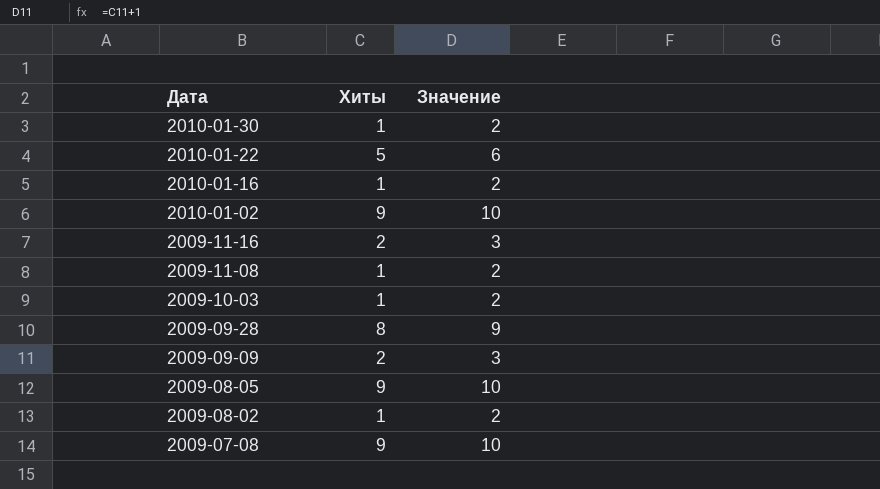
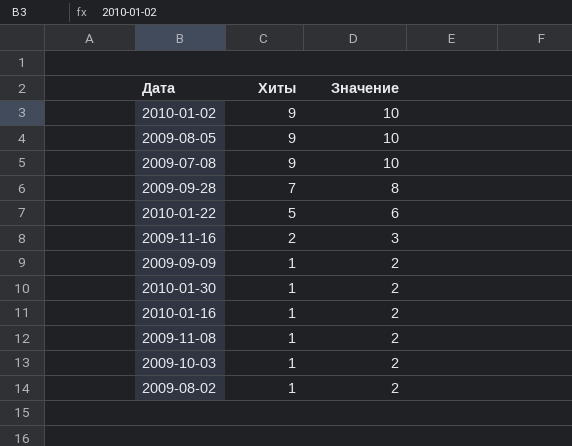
row order: Дата descending -> Хиты descending
2009-09-28 | Хиты: 8 -> 7
2009-09-28 | Значение: 9 -> 8
2009-09-09 | Хиты: 2 -> 1
2009-09-09 | Значение: 3 -> 2

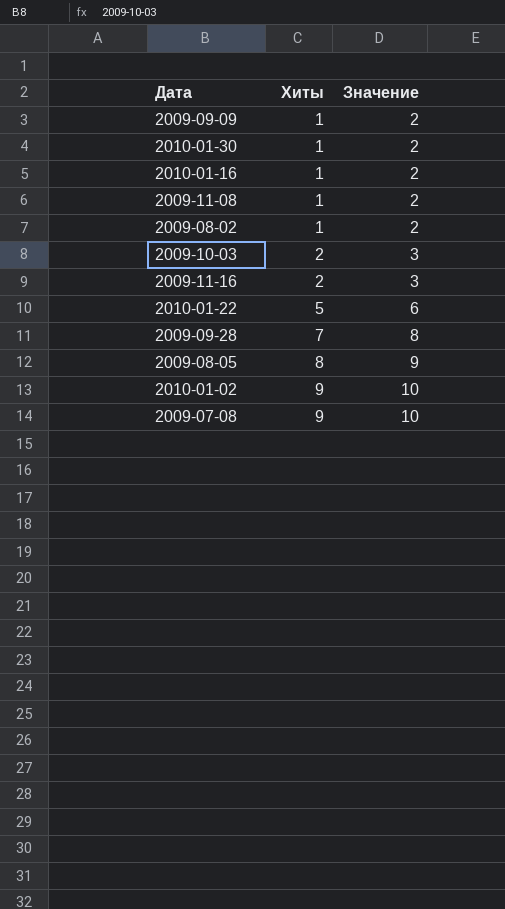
row order: Хиты descending -> Хиты ascending
2009-10-03 | Хиты: 1 -> 2
2009-10-03 | Значение: 2 -> 3
2009-08-05 | Хиты: 9 -> 8
2009-08-05 | Значение: 10 -> 9

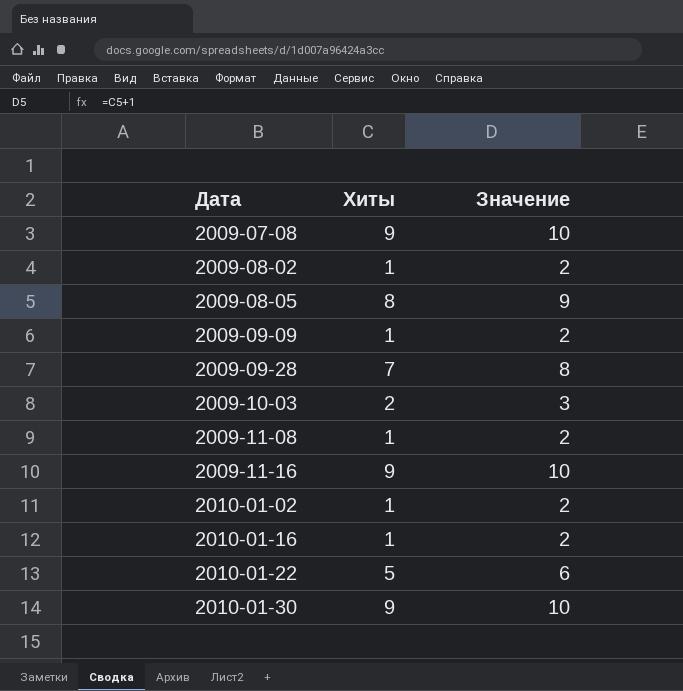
row order: Хиты ascending -> Дата ascending
2009-11-16 | Хиты: 2 -> 9
2009-11-16 | Значение: 3 -> 10
2010-01-02 | Хиты: 9 -> 1
2010-01-02 | Значение: 10 -> 2
2010-01-30 | Хиты: 1 -> 9
2010-01-30 | Значение: 2 -> 10

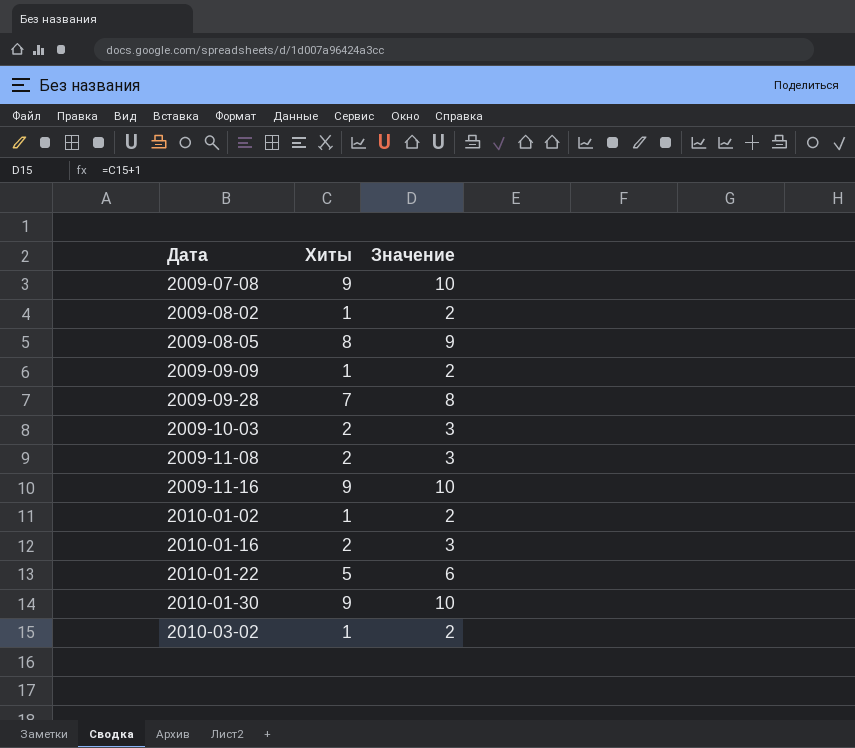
2009-11-08 | Хиты: 1 -> 2
2009-11-08 | Значение: 2 -> 3
2010-01-16 | Хиты: 1 -> 2
2010-01-16 | Значение: 2 -> 3
row 2010-03-02: none -> 1 | 2

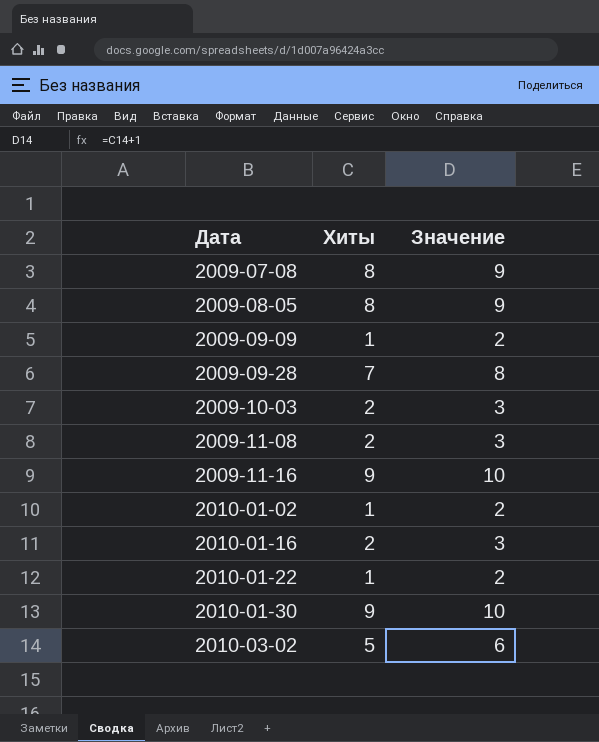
row 2009-08-02: 1 | 2 -> none
2009-07-08 | Хиты: 9 -> 8
2009-07-08 | Значение: 10 -> 9
2010-01-22 | Хиты: 5 -> 1
2010-01-22 | Значение: 6 -> 2
2010-03-02 | Хиты: 1 -> 5
2010-03-02 | Значение: 2 -> 6

